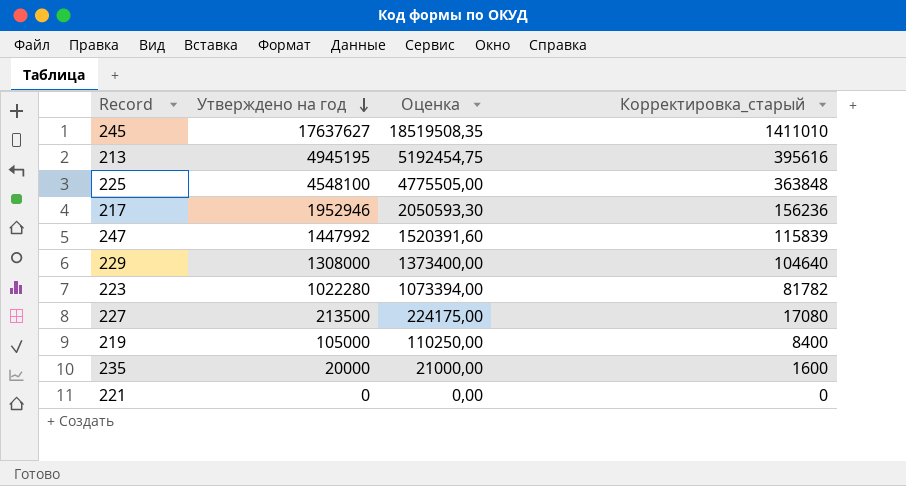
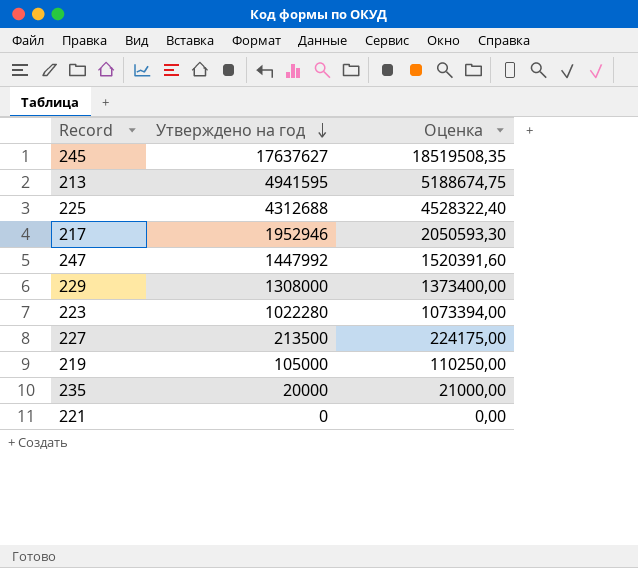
column Корректировка_старый | formula: [Утверждено на год] * 0,08 -> none
213 | Утверждено на год: 4945195 -> 4941595
213 | Оценка: 5192454,75 -> 5188674,75
225 | Утверждено на год: 4548100 -> 4312688
225 | Оценка: 4775505,00 -> 4528322,40

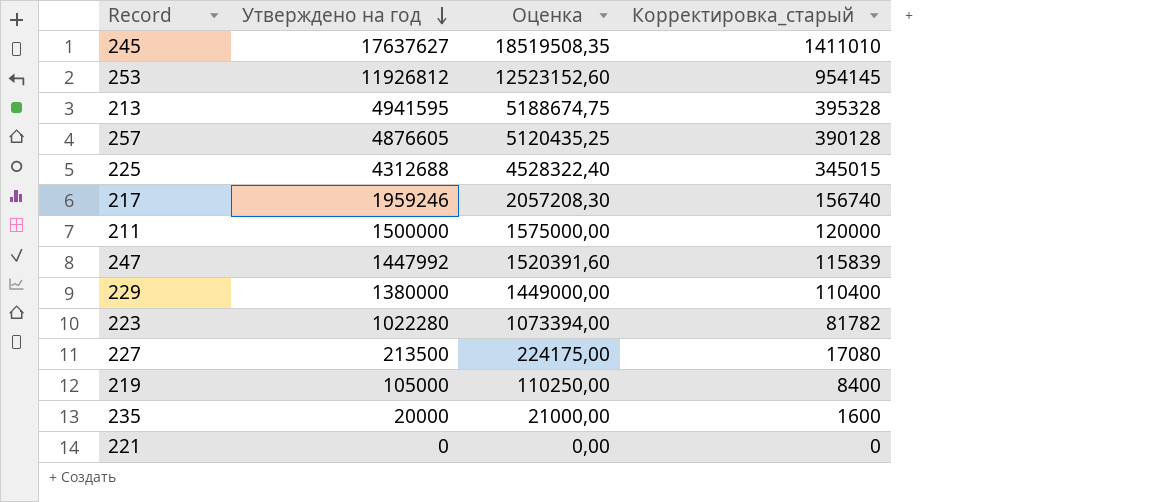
column Корректировка_старый | formula: none -> [Утверждено на год] * 0,08
row 253: none -> 11926812 | 12523152,60 | 954145
row 257: none -> 4876605 | 5120435,25 | 390128
217 | Утверждено на год: 1952946 -> 1959246
217 | Оценка: 2050593,30 -> 2057208,30
row 211: none -> 1500000 | 1575000,00 | 120000
229 | Утверждено на год: 1308000 -> 1380000
229 | Оценка: 1373400,00 -> 1449000,00

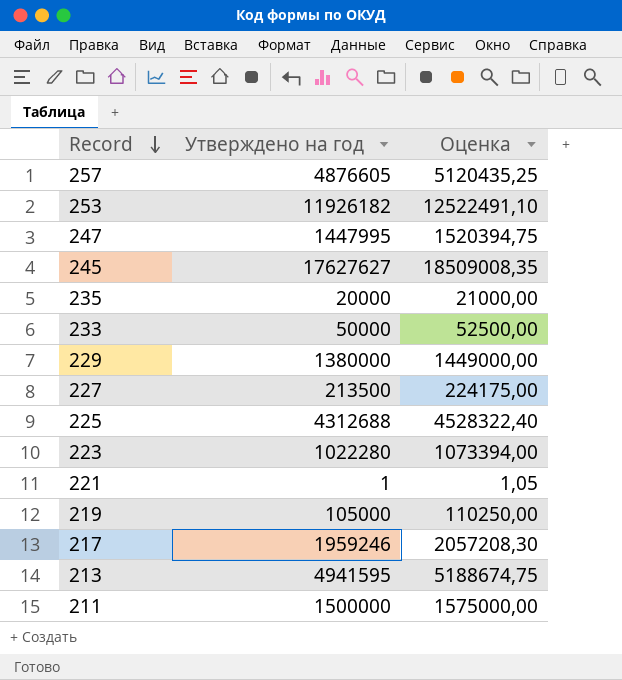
row order: Утверждено на год descending -> Record descending
column Корректировка_старый | formula: [Утверждено на год] * 0,08 -> none
253 | Утверждено на год: 11926812 -> 11926182
253 | Оценка: 12523152,60 -> 12522491,10
247 | Утверждено на год: 1447992 -> 1447995
247 | Оценка: 1520391,60 -> 1520394,75
245 | Утверждено на год: 17637627 -> 17627627
245 | Оценка: 18519508,35 -> 18509008,35
row 233: none -> 50000 | 52500,00
221 | Утверждено на год: 0 -> 1
221 | Оценка: 0,00 -> 1,05

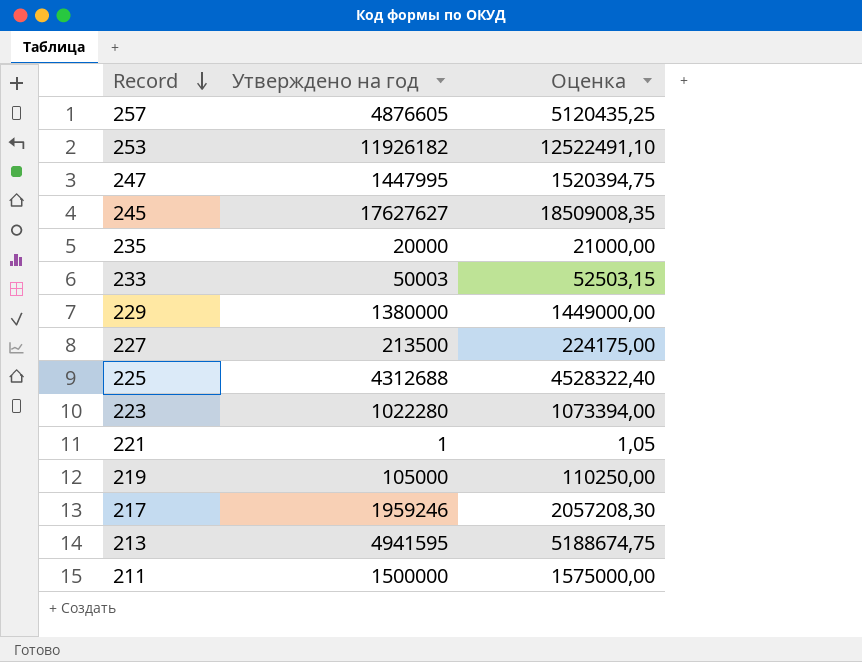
233 | Утверждено на год: 50000 -> 50003
233 | Оценка: 52500,00 -> 52503,15

